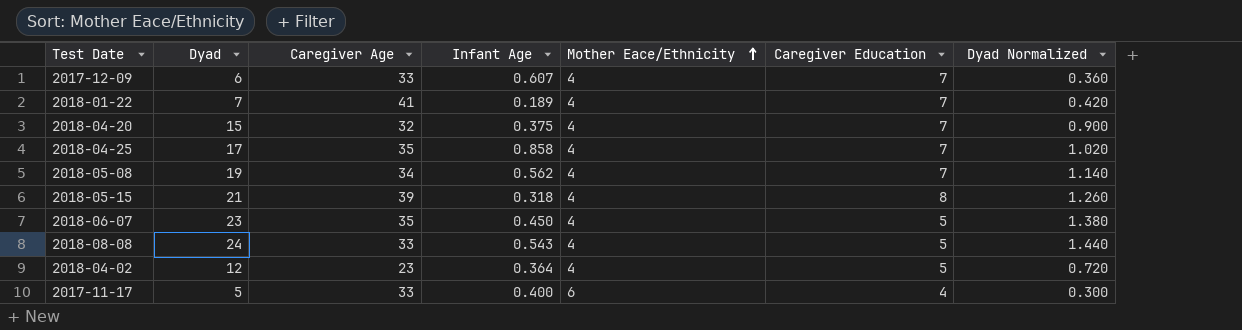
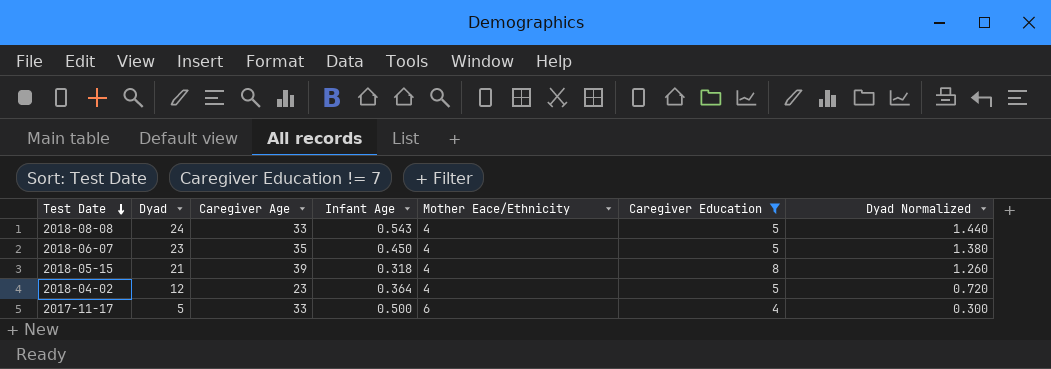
filter: none -> Caregiver Education != 7
row order: Mother Eace/Ethnicity ascending -> Test Date descending
2017-11-17 | Infant Age: 0.400 -> 0.500

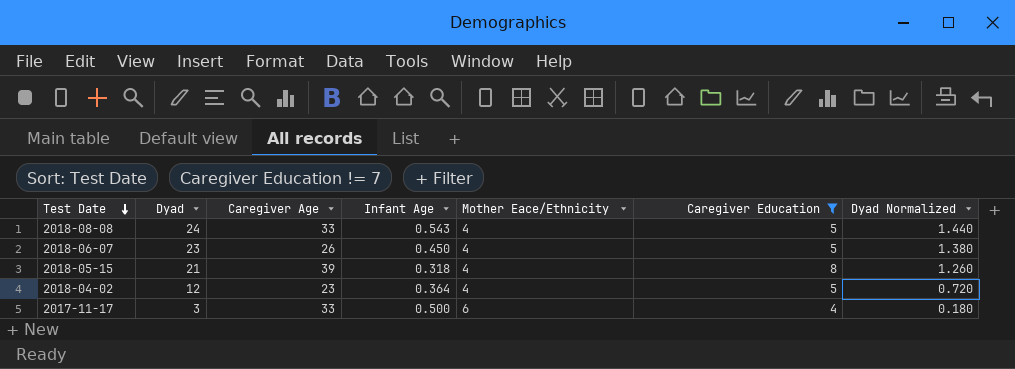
2018-06-07 | Caregiver Age: 35 -> 26
2017-11-17 | Dyad: 5 -> 3
2017-11-17 | Dyad Normalized: 0.300 -> 0.180

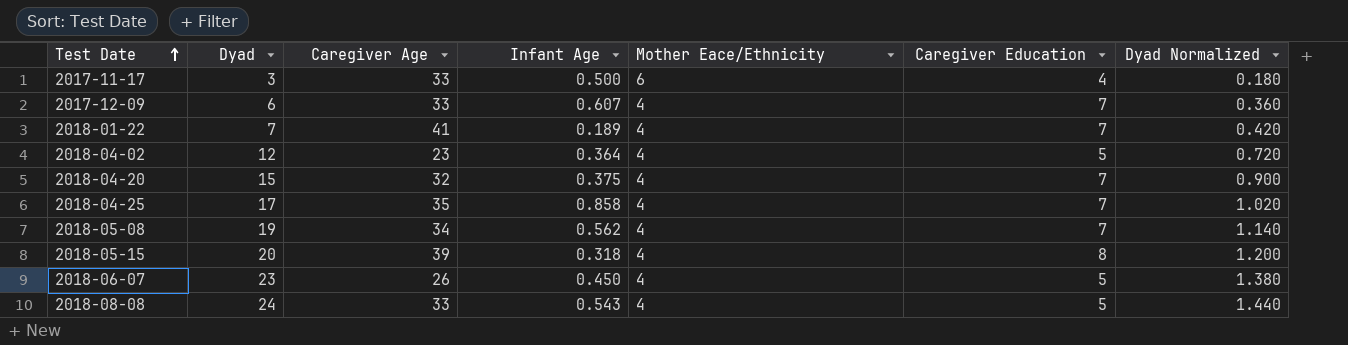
filter: Caregiver Education != 7 -> none
row order: Test Date descending -> Test Date ascending
2018-05-15 | Dyad: 21 -> 20
2018-05-15 | Dyad Normalized: 1.260 -> 1.200

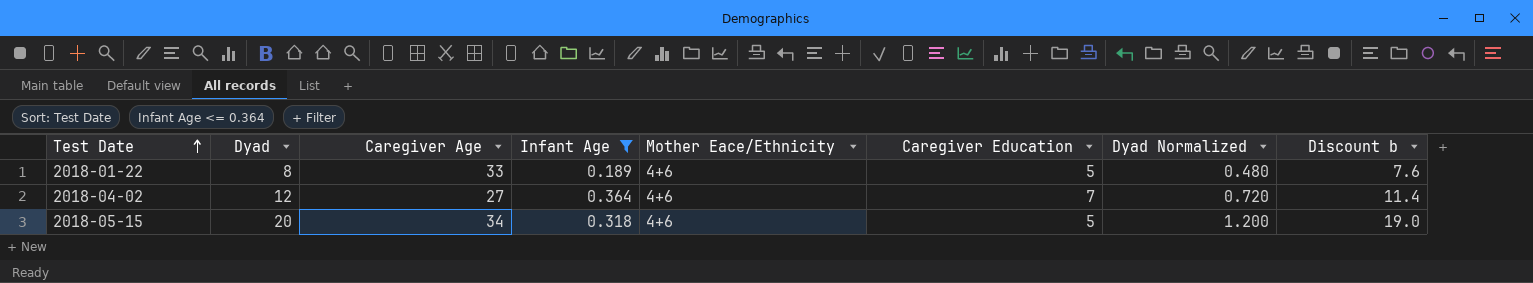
filter: none -> Infant Age <= 0.364
column Discount b | formula: none -> [Dyad] * 0.95
2018-01-22 | Dyad: 7 -> 8
2018-01-22 | Caregiver Age: 41 -> 33
2018-01-22 | Mother Eace/Ethnicity: 4 -> 4+6
2018-01-22 | Caregiver Education: 7 -> 5
2018-01-22 | Dyad Normalized: 0.420 -> 0.480
2018-04-02 | Caregiver Age: 23 -> 27
2018-04-02 | Mother Eace/Ethnicity: 4 -> 4+6
2018-04-02 | Caregiver Education: 5 -> 7
2018-05-15 | Caregiver Age: 39 -> 34
2018-05-15 | Mother Eace/Ethnicity: 4 -> 4+6
2018-05-15 | Caregiver Education: 8 -> 5

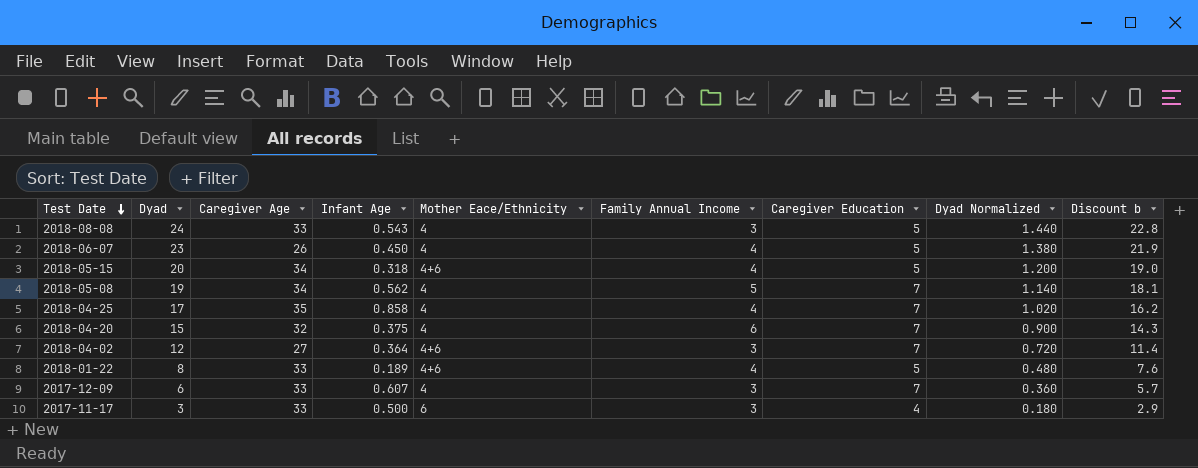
filter: Infant Age <= 0.364 -> none
row order: Test Date ascending -> Test Date descending
column Family Annual Income | position: none -> 6

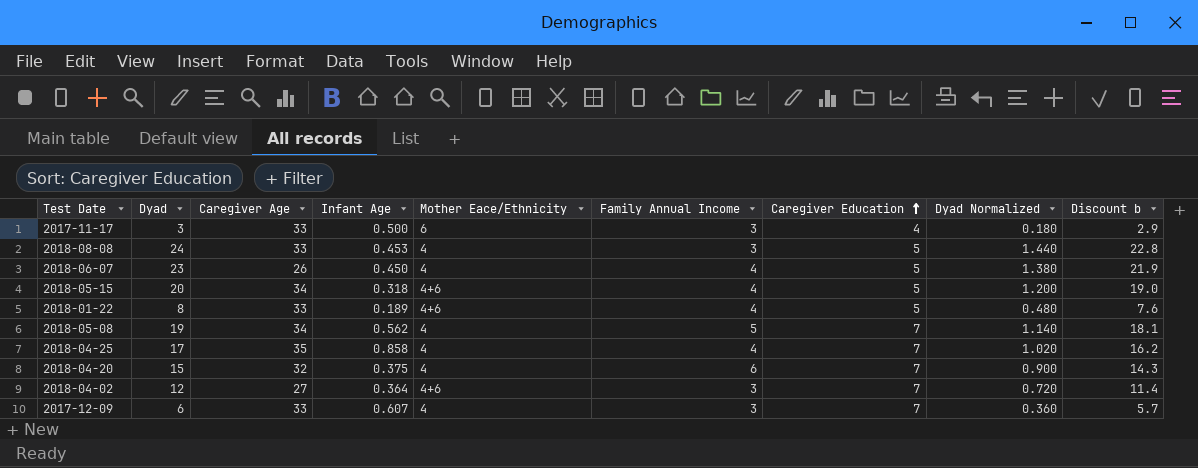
row order: Test Date descending -> Caregiver Education ascending
2018-08-08 | Infant Age: 0.543 -> 0.453

